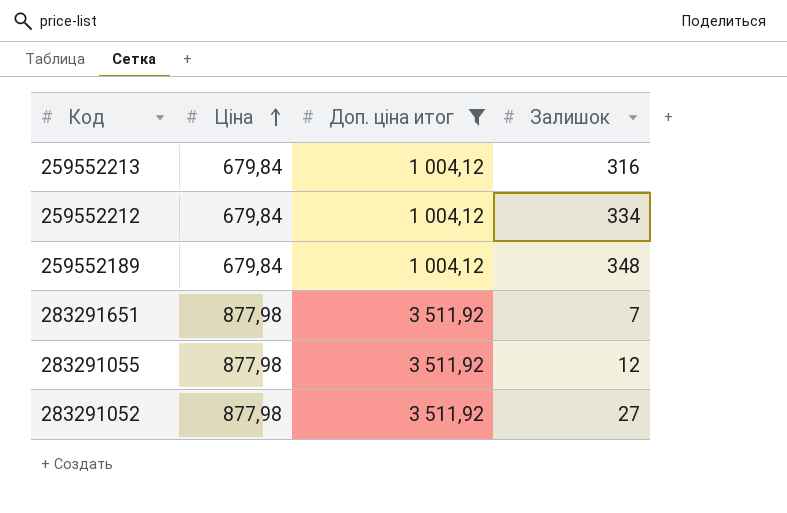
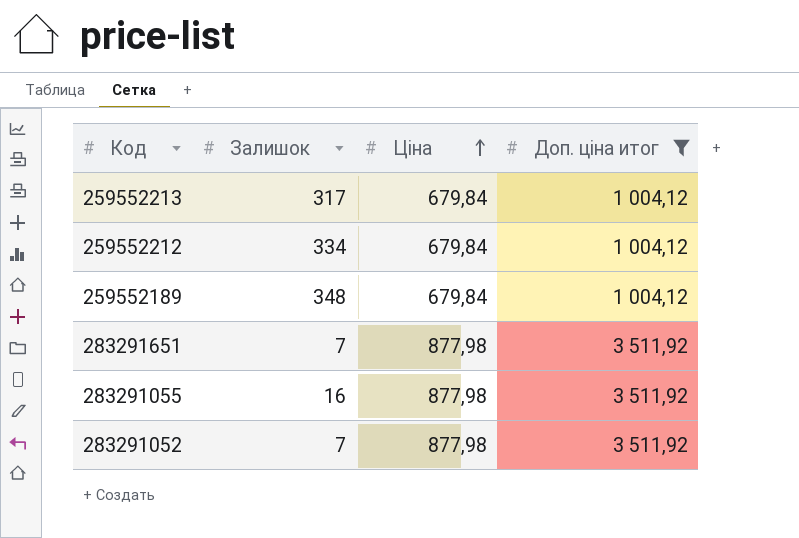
column Залишок | position: 4 -> 2
259552213 | Залишок: 316 -> 317
283291055 | Залишок: 12 -> 16
283291052 | Залишок: 27 -> 7

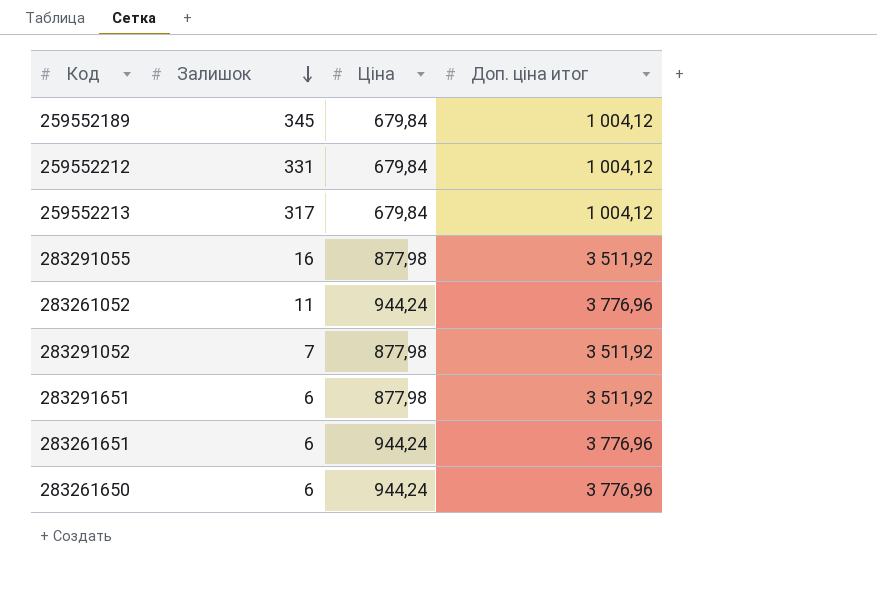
filter: Доп. ціна итог != 3 776,96 -> none
row order: Ціна ascending -> Залишок descending
259552189 | Залишок: 348 -> 345
259552212 | Залишок: 334 -> 331
283291651 | Залишок: 7 -> 6

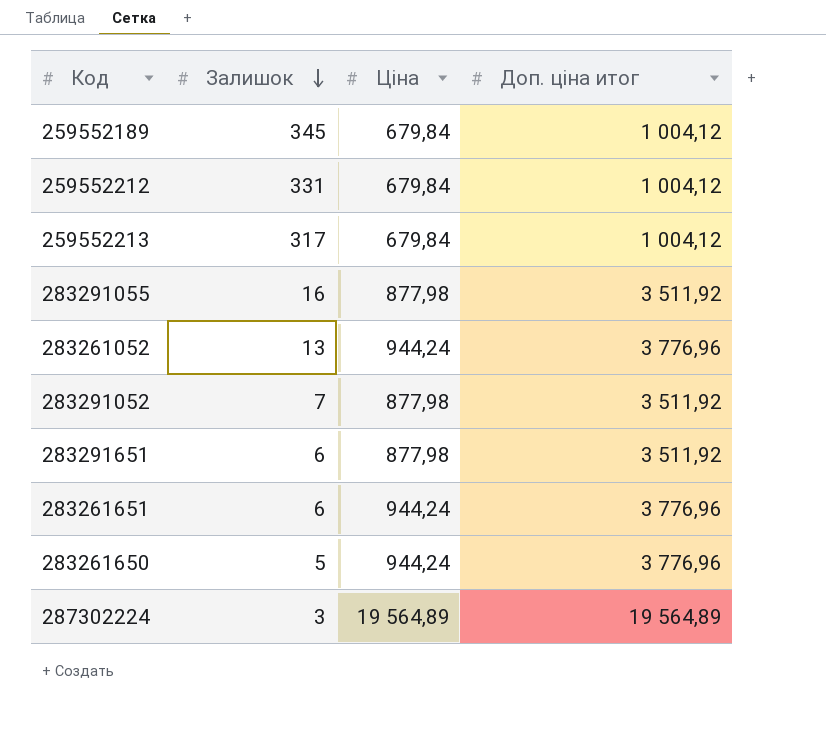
283261052 | Залишок: 11 -> 13
283261650 | Залишок: 6 -> 5
row 287302224: none -> 3 | 19 564,89 | 19 564,89

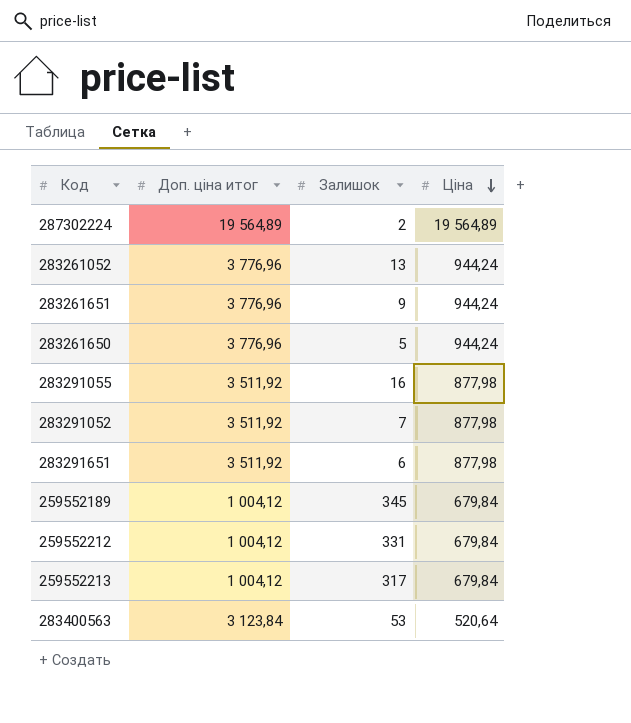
row order: Залишок descending -> Ціна descending
column Доп. ціна итог | position: 4 -> 2
287302224 | Залишок: 3 -> 2
283261651 | Залишок: 6 -> 9
row 283400563: none -> 3 123,84 | 53 | 520,64

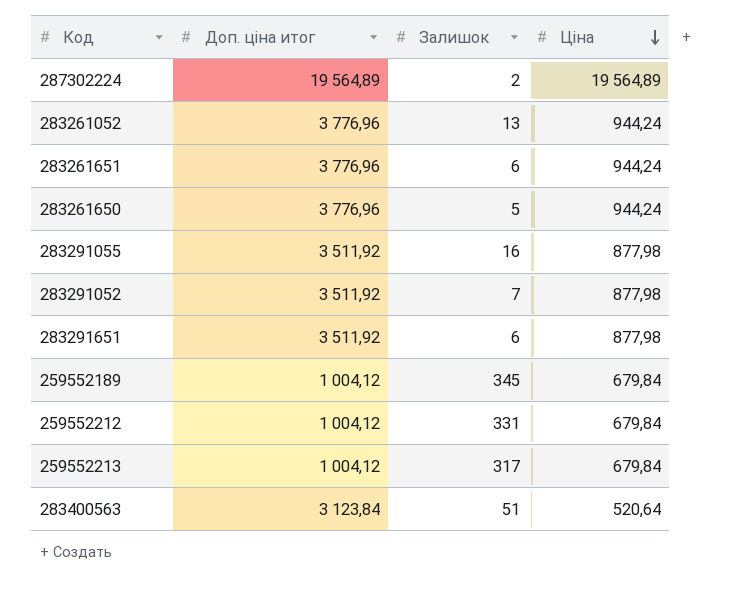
283261651 | Залишок: 9 -> 6
283400563 | Залишок: 53 -> 51

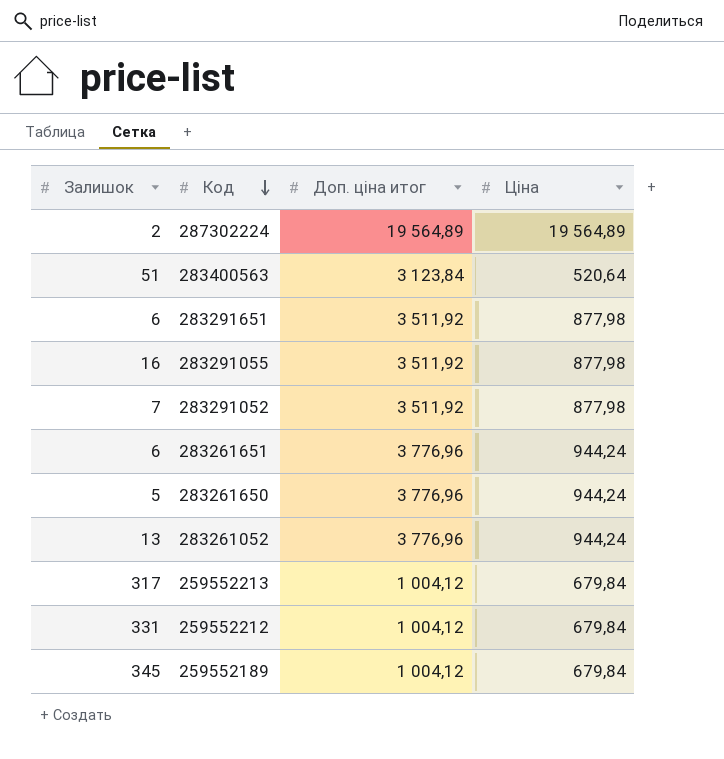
row order: Ціна descending -> Код descending
column Залишок | position: 3 -> 1

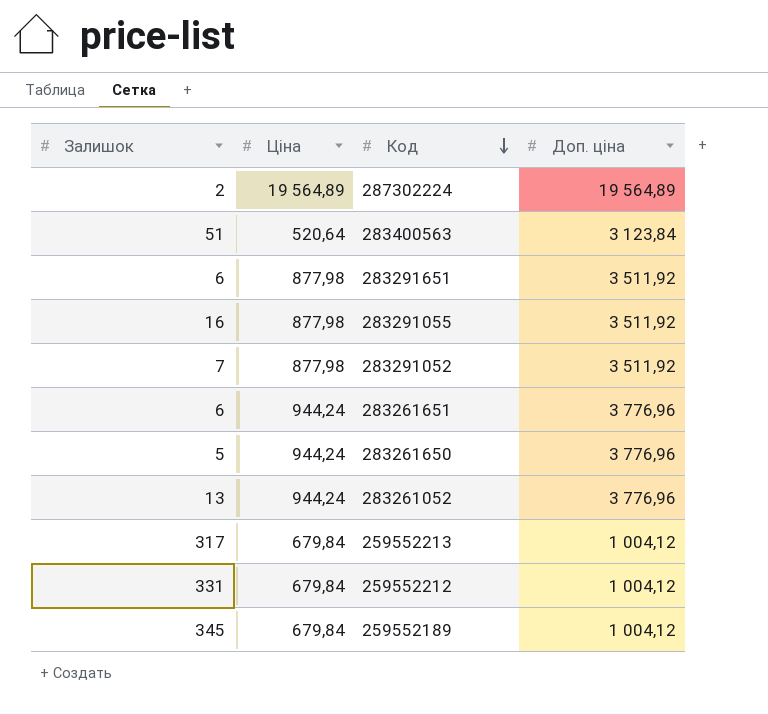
column Ціна | position: 4 -> 2
column name: Доп. ціна итог -> Доп. ціна

